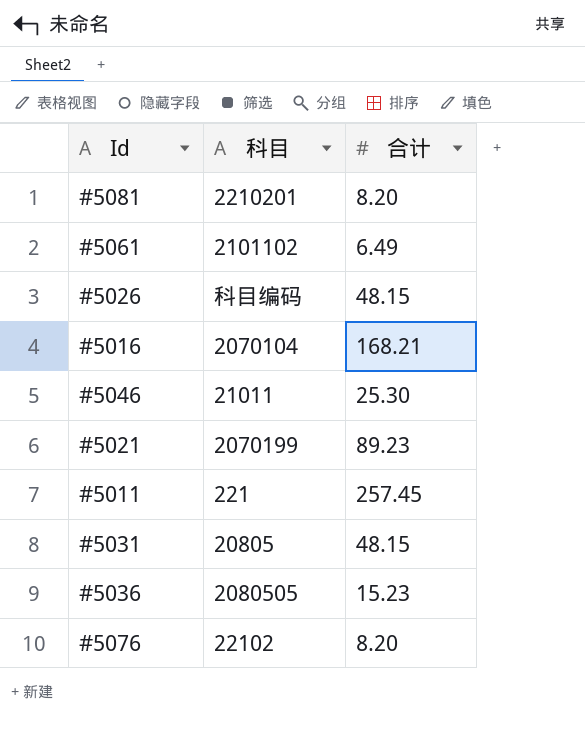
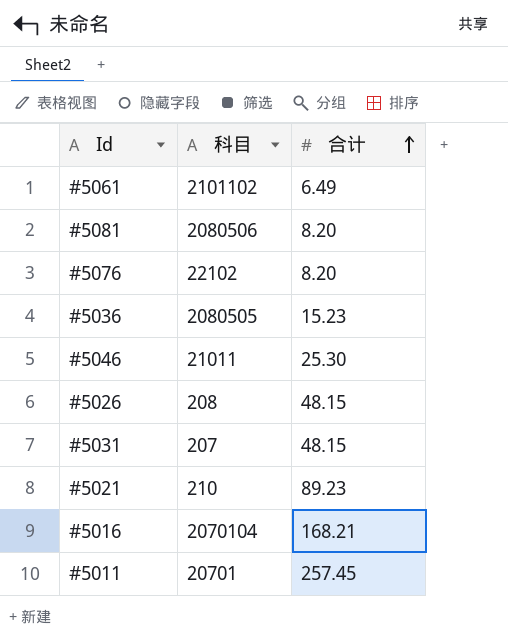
row order: none -> 合计 ascending
#5081 | 科目: 2210201 -> 2080506
#5026 | 科目: 科目编码 -> 208
#5031 | 科目: 20805 -> 207
#5021 | 科目: 2070199 -> 210
#5011 | 科目: 221 -> 20701

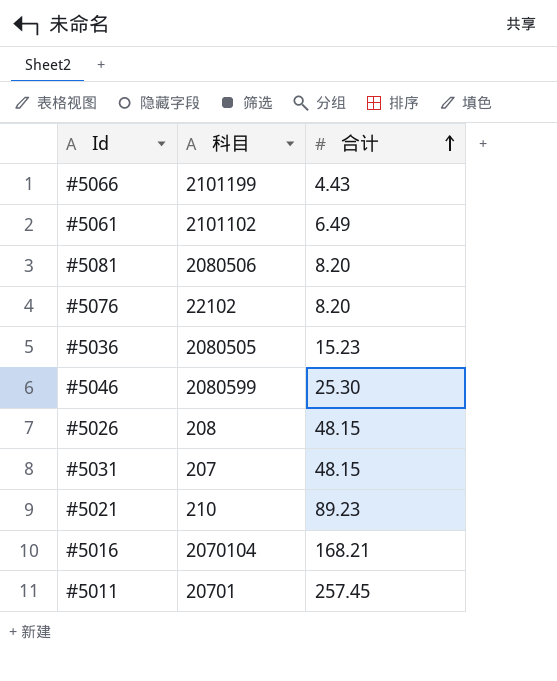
row #5066: none -> 2101199 | 4.43
#5046 | 科目: 21011 -> 2080599

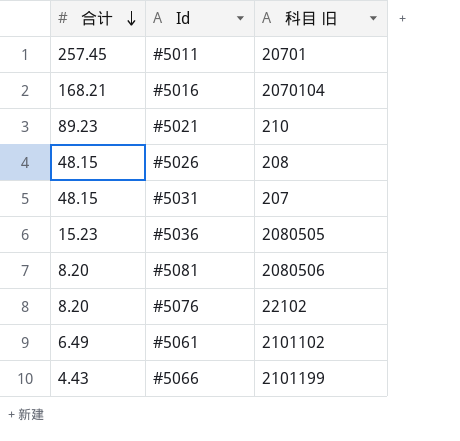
row order: 合计 ascending -> 合计 descending
column 合计 | position: 3 -> 1
column name: 科目 -> 科目 旧
row #5046: 2080599 | 25.30 -> none

